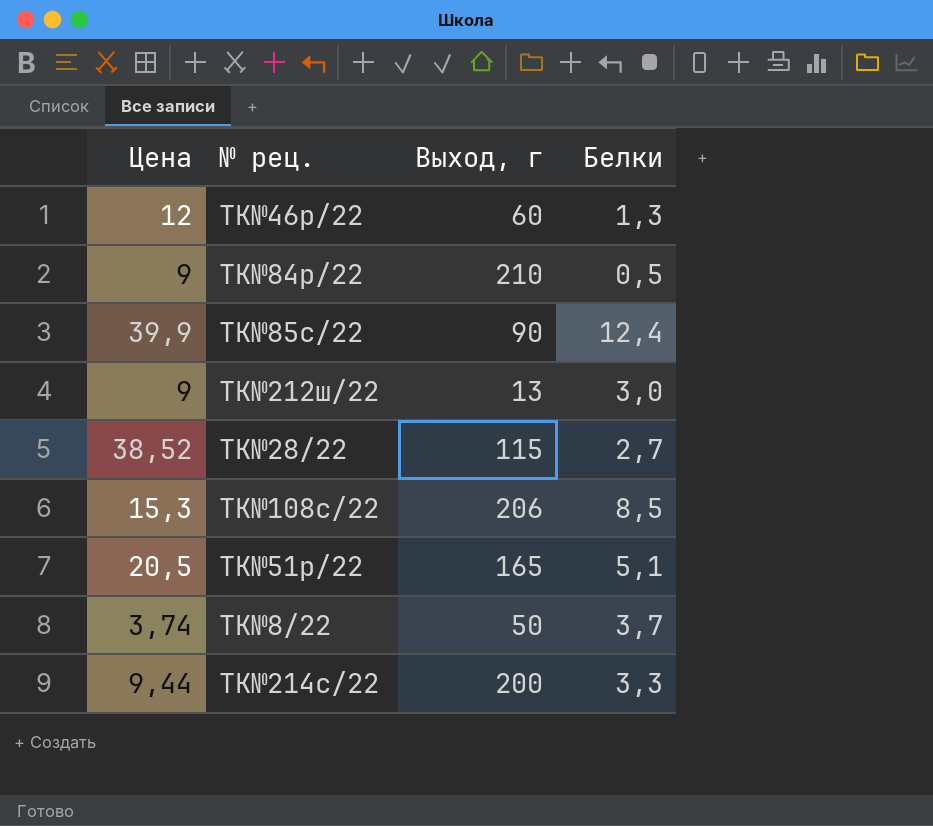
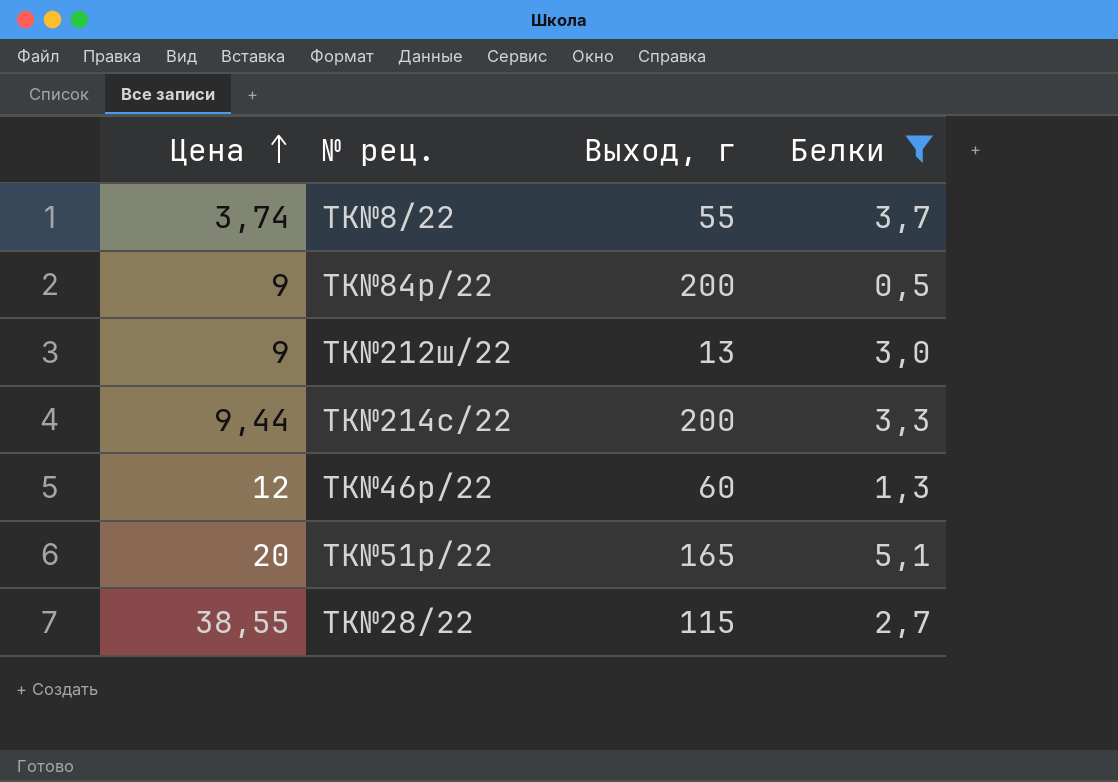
filter: none -> Белки <= 5,1
row order: none -> Цена ascending
ТК№8/22 | Выход, г: 50 -> 55
ТК№84р/22 | Выход, г: 210 -> 200
ТК№51р/22 | Цена: 20,5 -> 20
ТК№28/22 | Цена: 38,52 -> 38,55

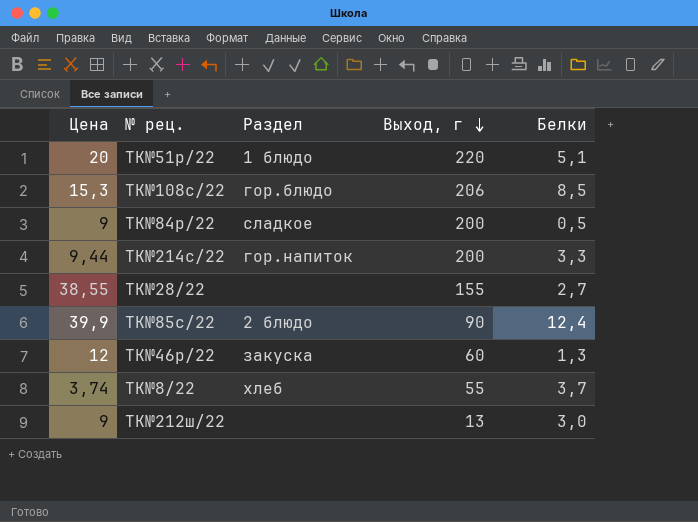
filter: Белки <= 5,1 -> none
row order: Цена ascending -> Выход, г descending
column Раздел | position: none -> 3
ТК№51р/22 | Выход, г: 165 -> 220
ТК№28/22 | Выход, г: 115 -> 155

